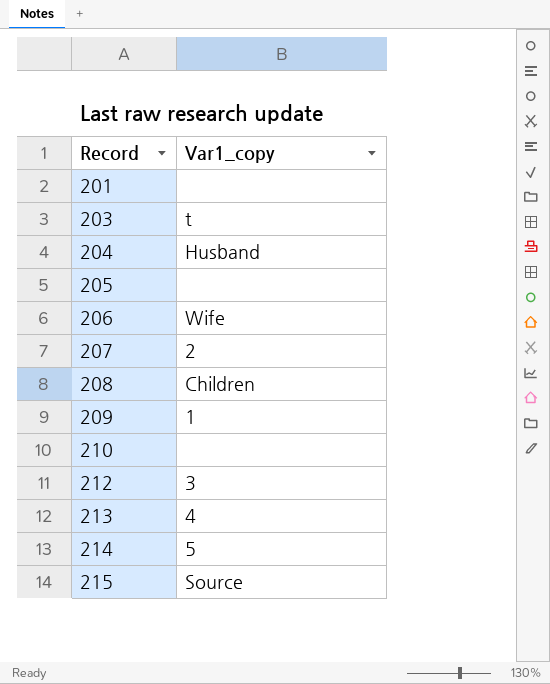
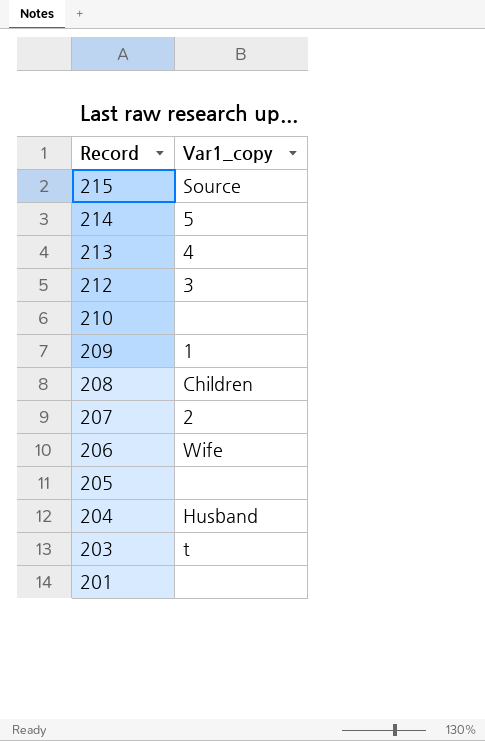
row order: Record ascending -> Record descending

